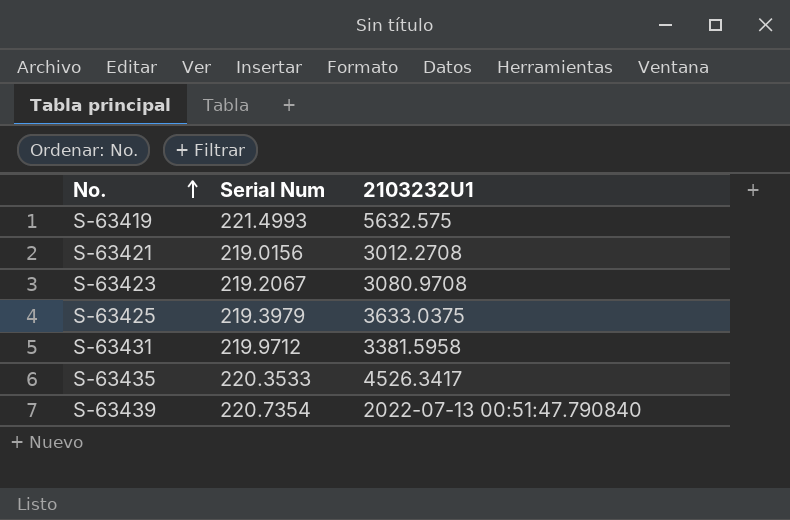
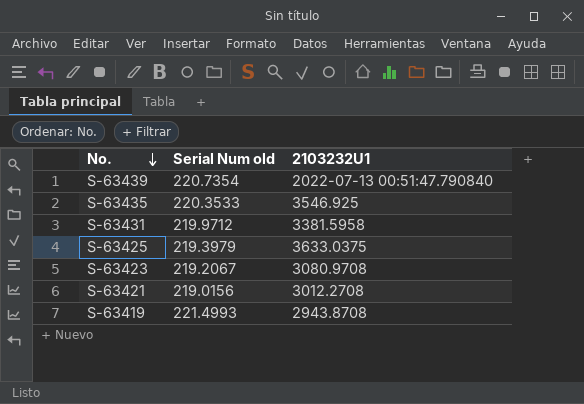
row order: No. ascending -> No. descending
column name: Serial Num -> Serial Num old
S-63435 | 2103232U1: 4526.3417 -> 3546.925
S-63419 | 2103232U1: 5632.575 -> 2943.8708

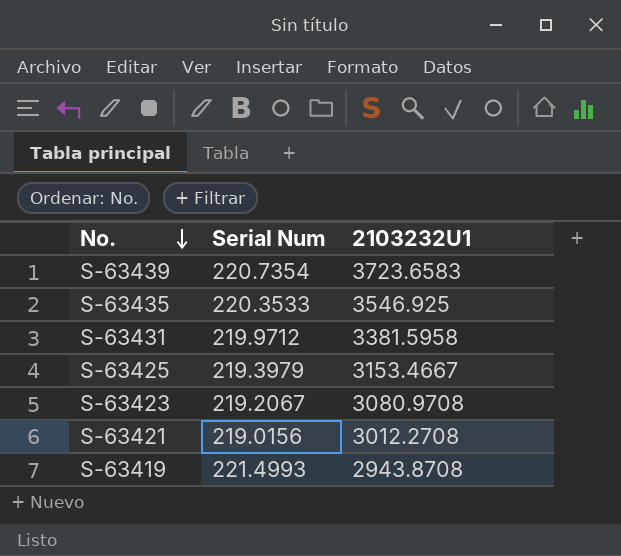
column name: Serial Num old -> Serial Num
S-63439 | 2103232U1: 2022-07-13 00:51:47.790840 -> 3723.6583
S-63425 | 2103232U1: 3633.0375 -> 3153.4667

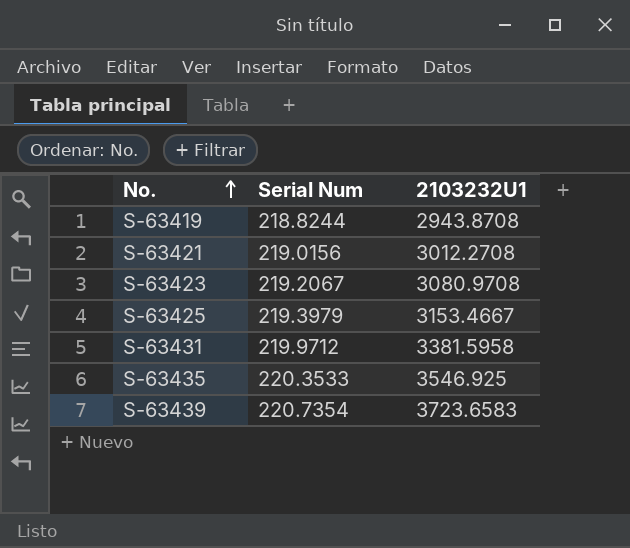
row order: No. descending -> No. ascending
S-63419 | Serial Num: 221.4993 -> 218.8244

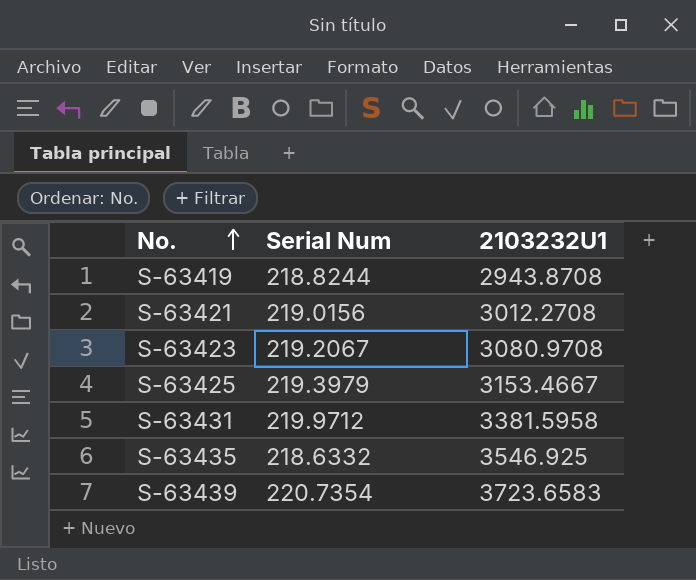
S-63435 | Serial Num: 220.3533 -> 218.6332

